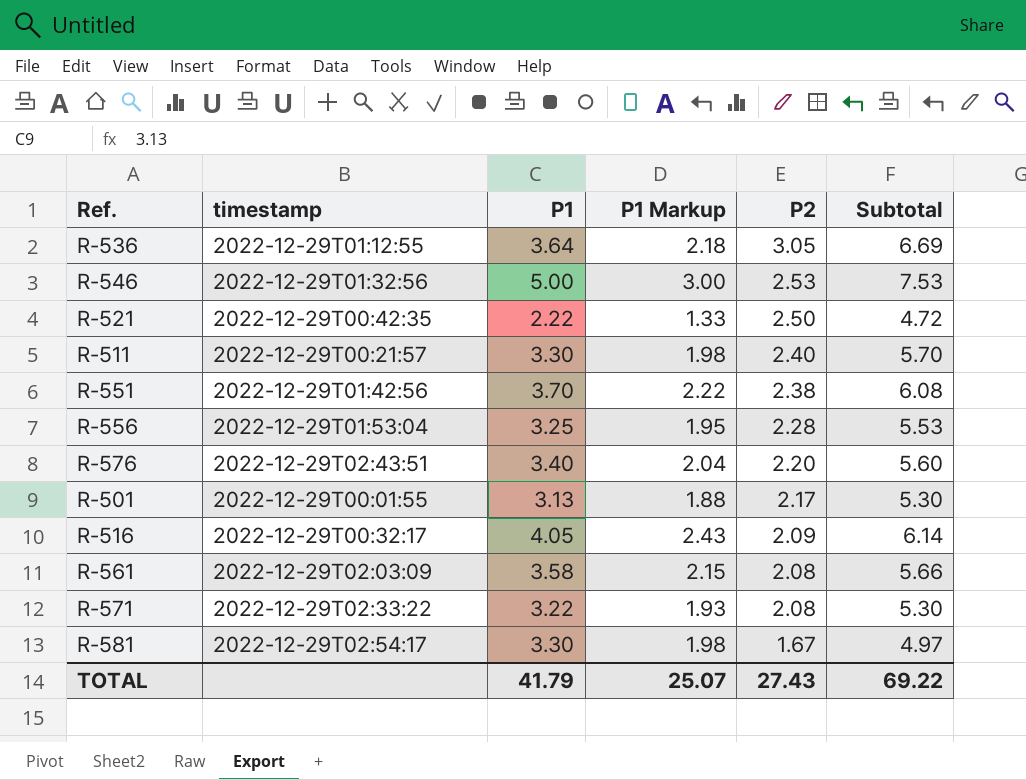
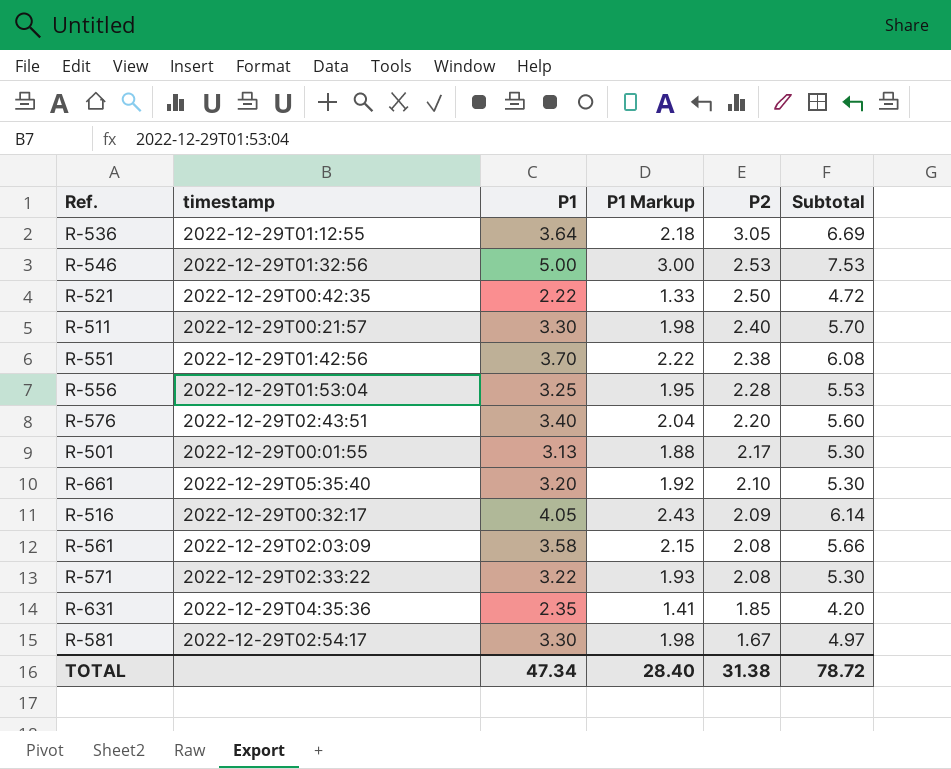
row R-661: none -> 2022-12-29T05:35:40 | 3.20 | 1.92 | 2.10 | 5.30
row R-631: none -> 2022-12-29T04:35:36 | 2.35 | 1.41 | 1.85 | 4.20
TOTAL | P1: 41.79 -> 47.34
TOTAL | P1 Markup: 25.07 -> 28.40
TOTAL | P2: 27.43 -> 31.38
TOTAL | Subtotal: 69.22 -> 78.72

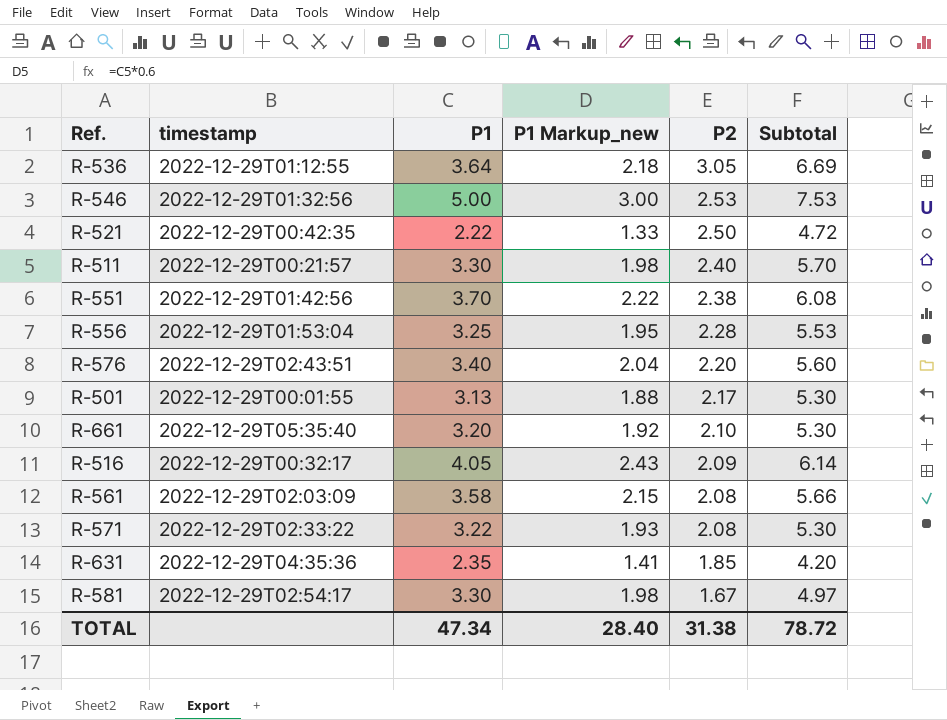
column name: P1 Markup -> P1 Markup_new

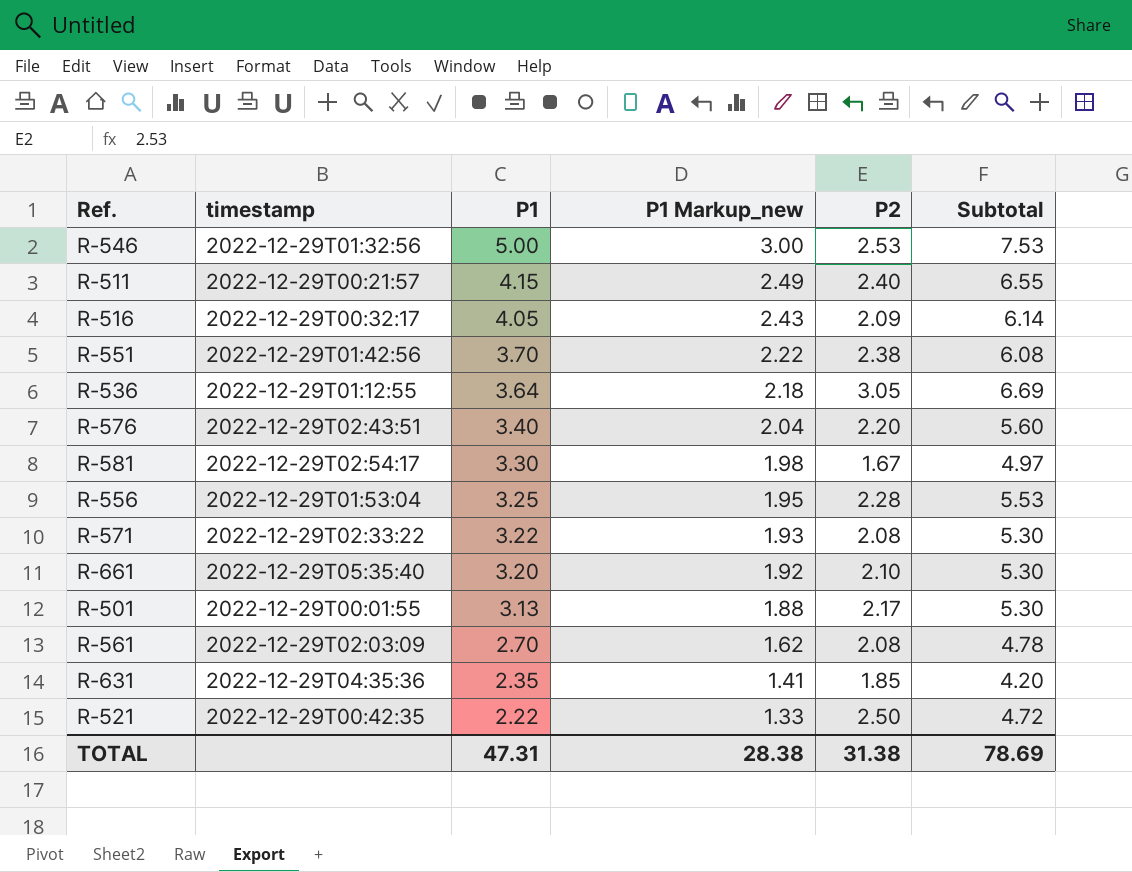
row order: P2 descending -> P1 descending
R-511 | P1: 3.30 -> 4.15
R-511 | P1 Markup_new: 1.98 -> 2.49
R-511 | Subtotal: 5.70 -> 6.55
R-561 | P1: 3.58 -> 2.70
R-561 | P1 Markup_new: 2.15 -> 1.62
R-561 | Subtotal: 5.66 -> 4.78
TOTAL | P1: 47.34 -> 47.31
TOTAL | P1 Markup_new: 28.40 -> 28.38
TOTAL | Subtotal: 78.72 -> 78.69

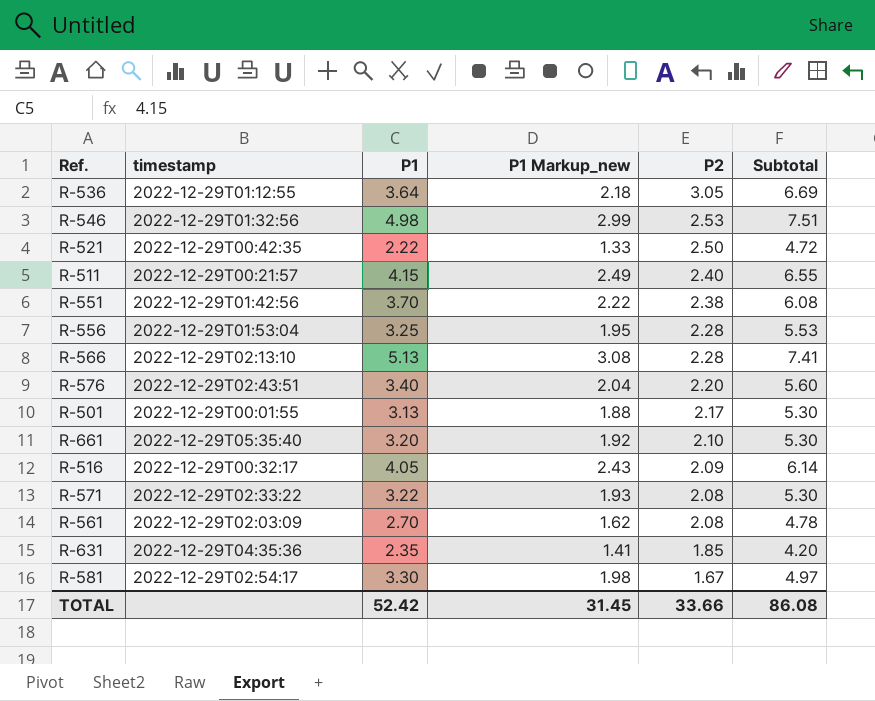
row order: P1 descending -> P2 descending
R-546 | P1: 5.00 -> 4.98
R-546 | P1 Markup_new: 3.00 -> 2.99
R-546 | Subtotal: 7.53 -> 7.51
row R-566: none -> 2022-12-29T02:13:10 | 5.13 | 3.08 | 2.28 | 7.41
TOTAL | P1: 47.31 -> 52.42
TOTAL | P1 Markup_new: 28.38 -> 31.45
TOTAL | P2: 31.38 -> 33.66
TOTAL | Subtotal: 78.69 -> 86.08

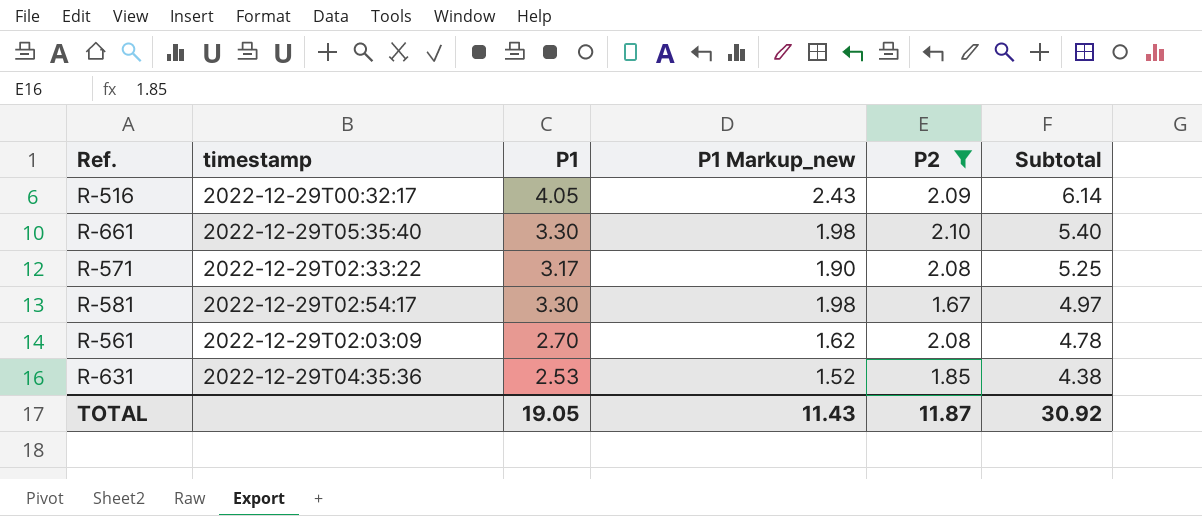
filter: none -> P2 <= 2.10
row order: P2 descending -> Subtotal descending
R-661 | P1: 3.20 -> 3.30
R-661 | P1 Markup_new: 1.92 -> 1.98
R-661 | Subtotal: 5.30 -> 5.40
R-571 | P1: 3.22 -> 3.17
R-571 | P1 Markup_new: 1.93 -> 1.90
R-571 | Subtotal: 5.30 -> 5.25
R-631 | P1: 2.35 -> 2.53
R-631 | P1 Markup_new: 1.41 -> 1.52
R-631 | Subtotal: 4.20 -> 4.38
TOTAL | P1: 52.42 -> 19.05
TOTAL | P1 Markup_new: 31.45 -> 11.43
TOTAL | P2: 33.66 -> 11.87
TOTAL | Subtotal: 86.08 -> 30.92

